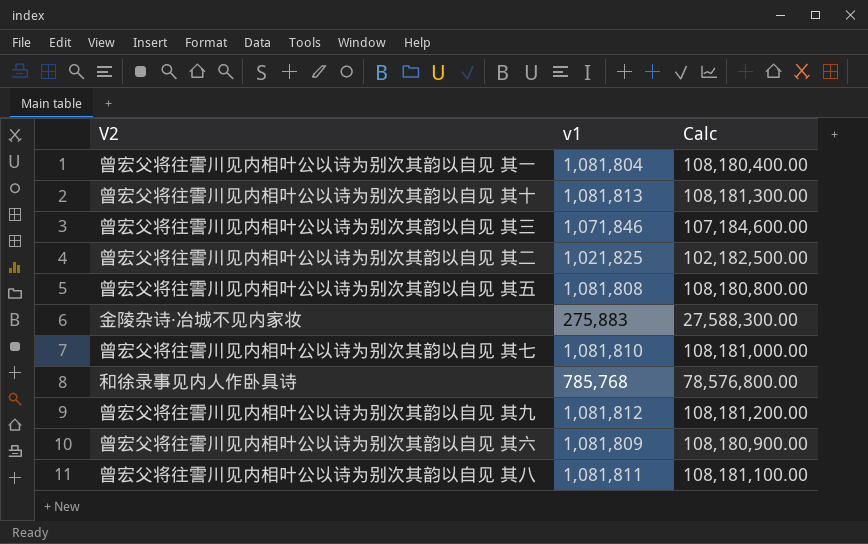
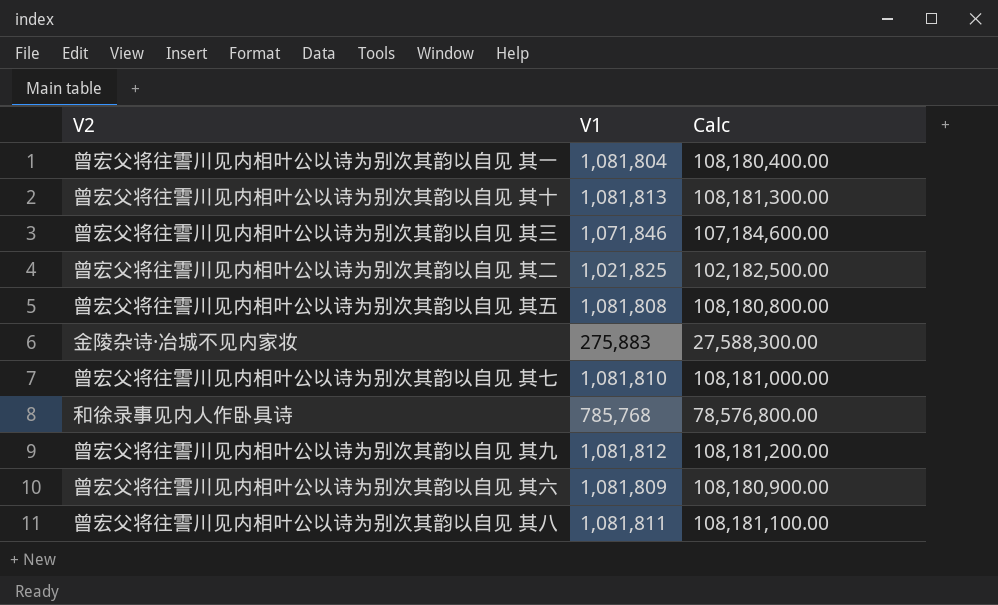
column name: v1 -> V1

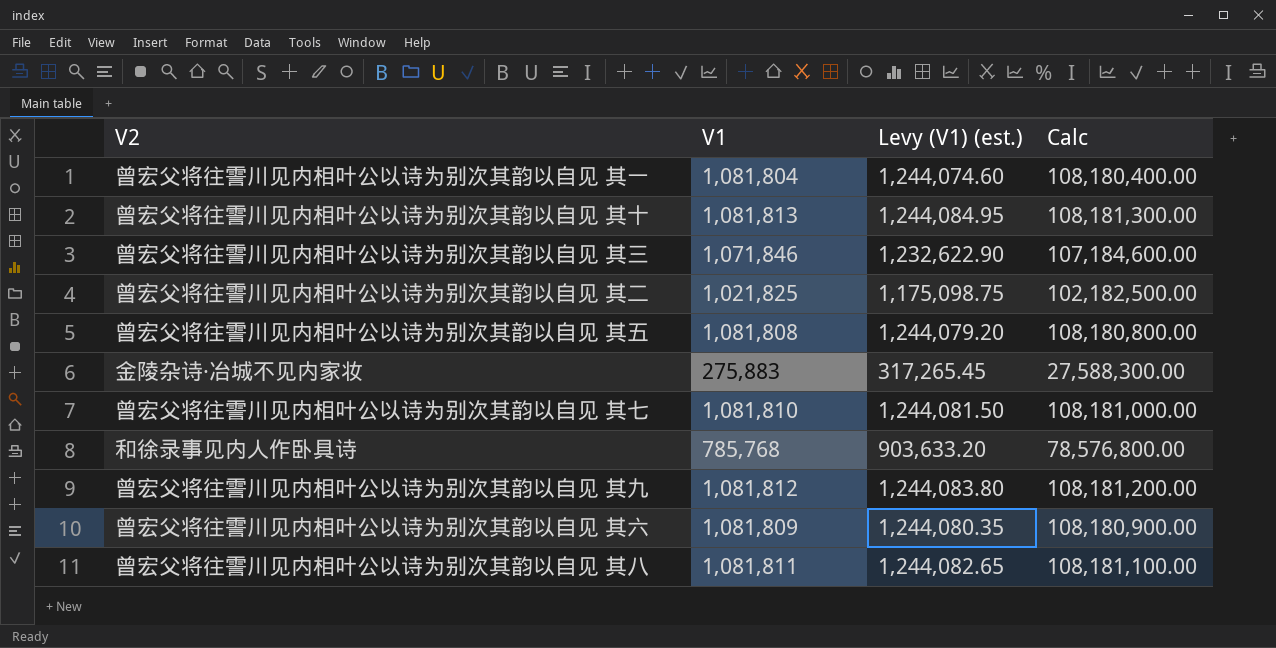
column Levy (V1) (est.) | formula: none -> [V1] * 1.15

